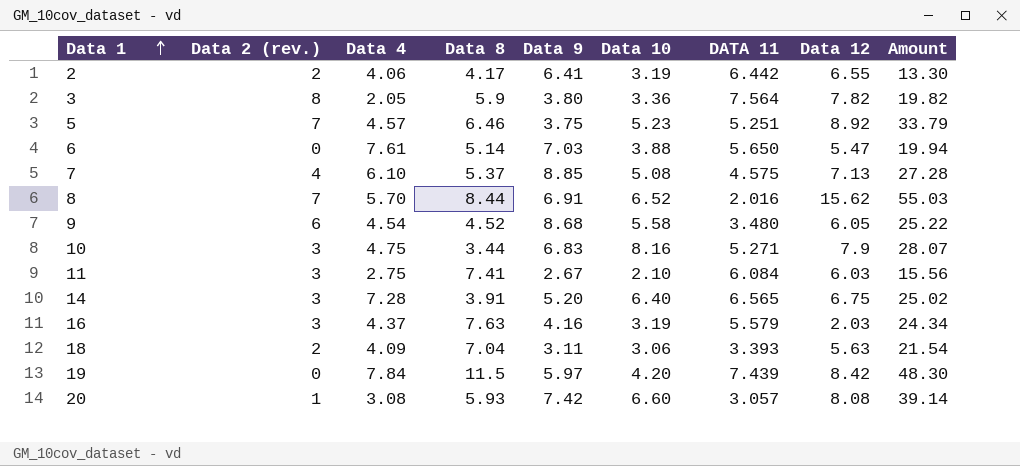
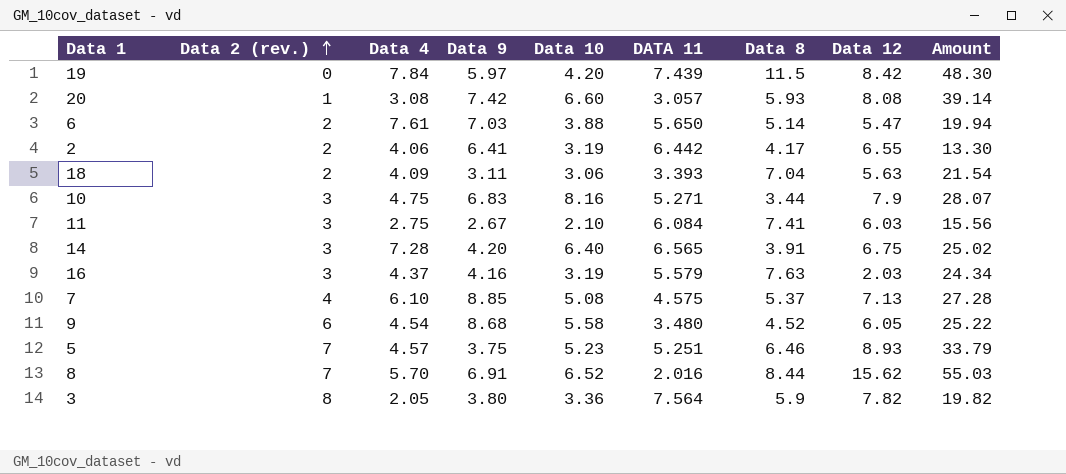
row order: Data 1 ascending -> Data 2 (rev.) ascending
column Data 8 | position: 4 -> 7
6 | Data 2 (rev.): 0 -> 2
14 | Data 9: 5.20 -> 4.20
5 | Data 12: 8.92 -> 8.93

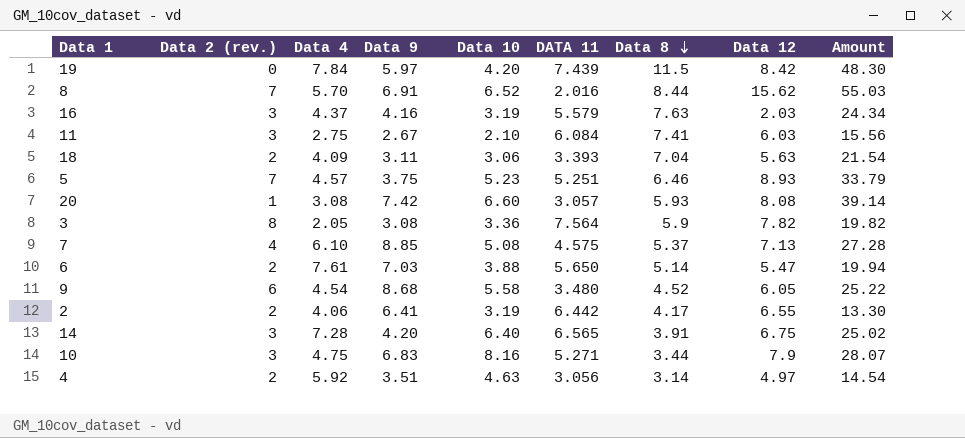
row order: Data 2 (rev.) ascending -> Data 8 descending
3 | Data 9: 3.80 -> 3.08
row 4: none -> 2 | 5.92 | 3.51 | 4.63 | 3.056 | 3.14 | 4.97 | 14.54

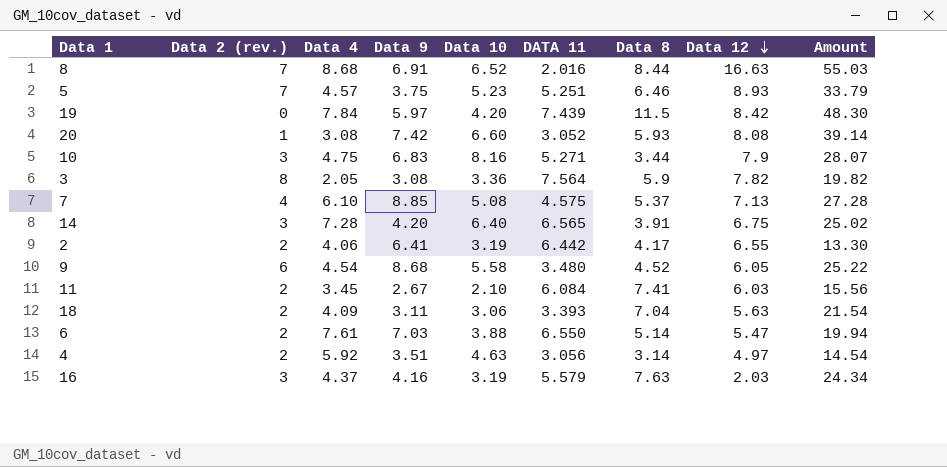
row order: Data 8 descending -> Data 12 descending
8 | Data 4: 5.70 -> 8.68
8 | Data 12: 15.62 -> 16.63
20 | DATA 11: 3.057 -> 3.052
11 | Data 2 (rev.): 3 -> 2
11 | Data 4: 2.75 -> 3.45
6 | DATA 11: 5.650 -> 6.550

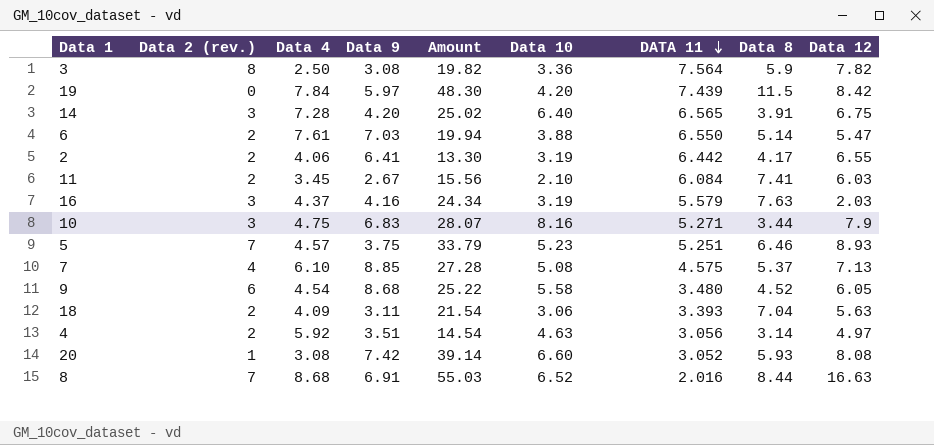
row order: Data 12 descending -> DATA 11 descending
column Amount | position: 9 -> 5
3 | Data 4: 2.05 -> 2.50

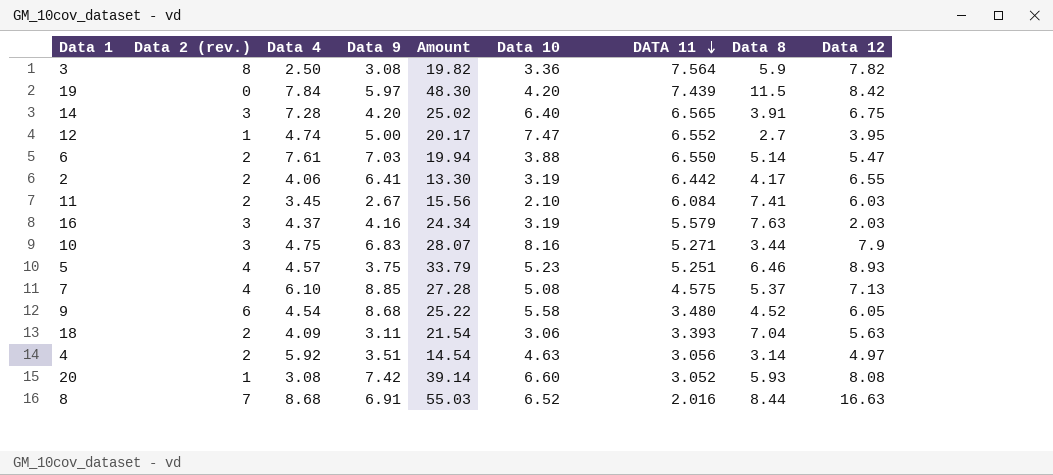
row 12: none -> 1 | 4.74 | 5.00 | 20.17 | 7.47 | 6.552 | 2.7 | 3.95
5 | Data 2 (rev.): 7 -> 4

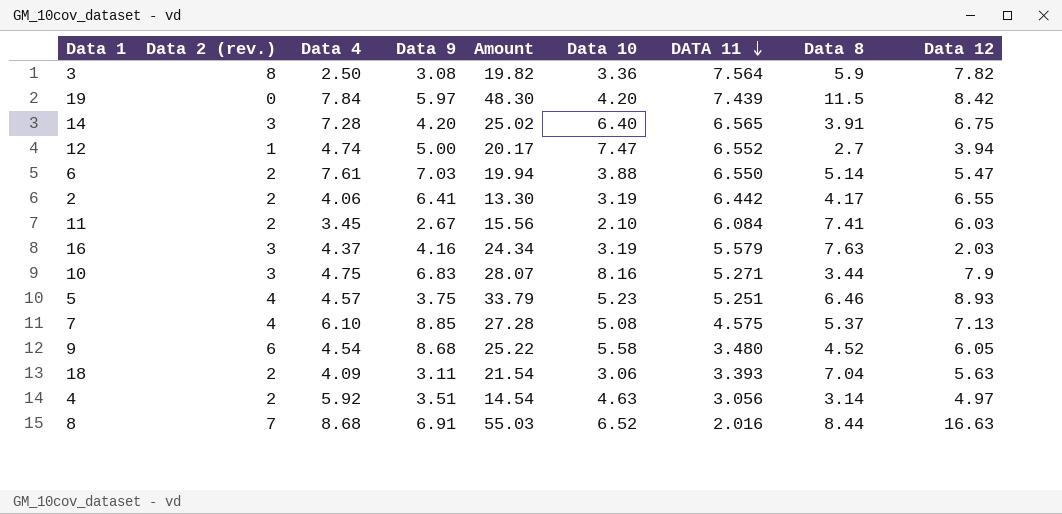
row 20: 1 | 3.08 | 7.42 | 39.14 | 6.60 | 3.052 | 5.93 | 8.08 -> none
12 | Data 12: 3.95 -> 3.94

